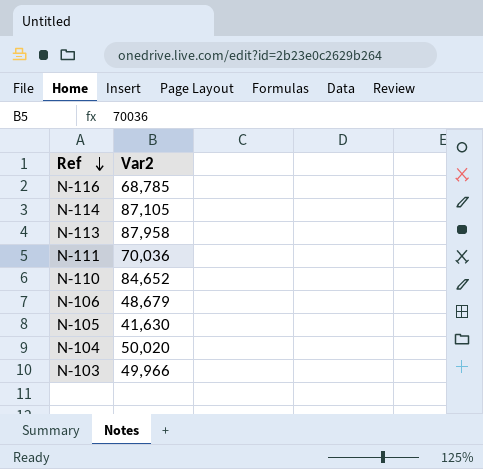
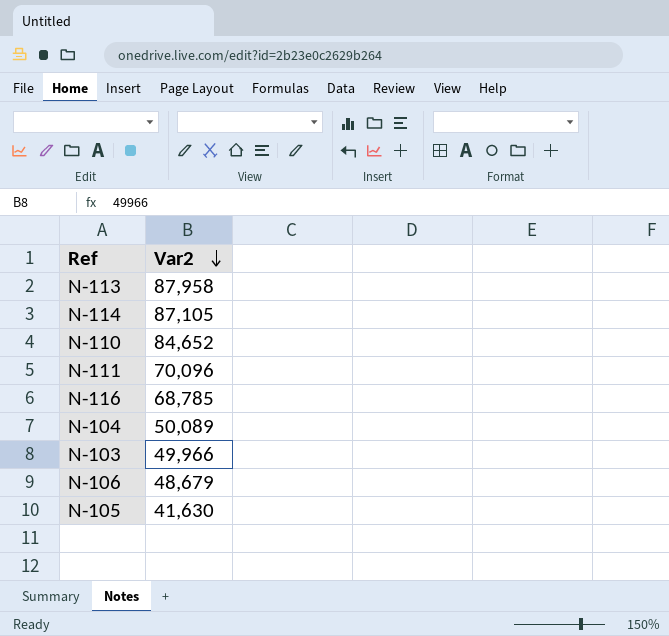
row order: Ref descending -> Var2 descending
N-111 | Var2: 70,036 -> 70,096
N-104 | Var2: 50,020 -> 50,089

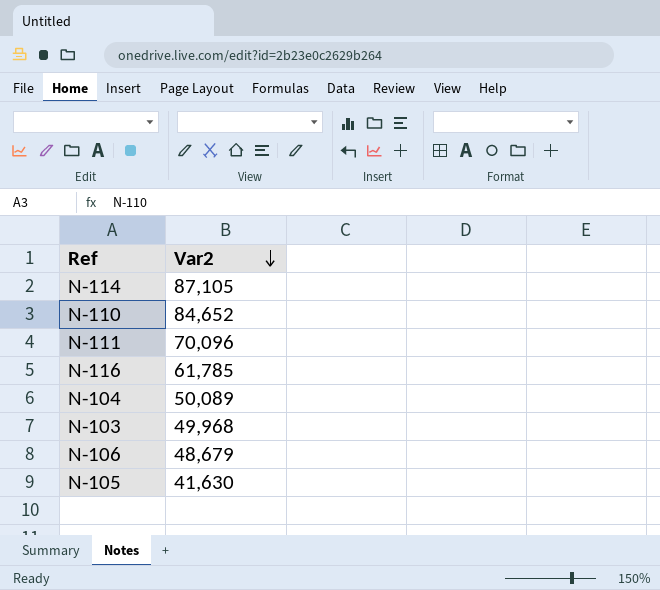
row N-113: 87,958 -> none
N-116 | Var2: 68,785 -> 61,785
N-103 | Var2: 49,966 -> 49,968

